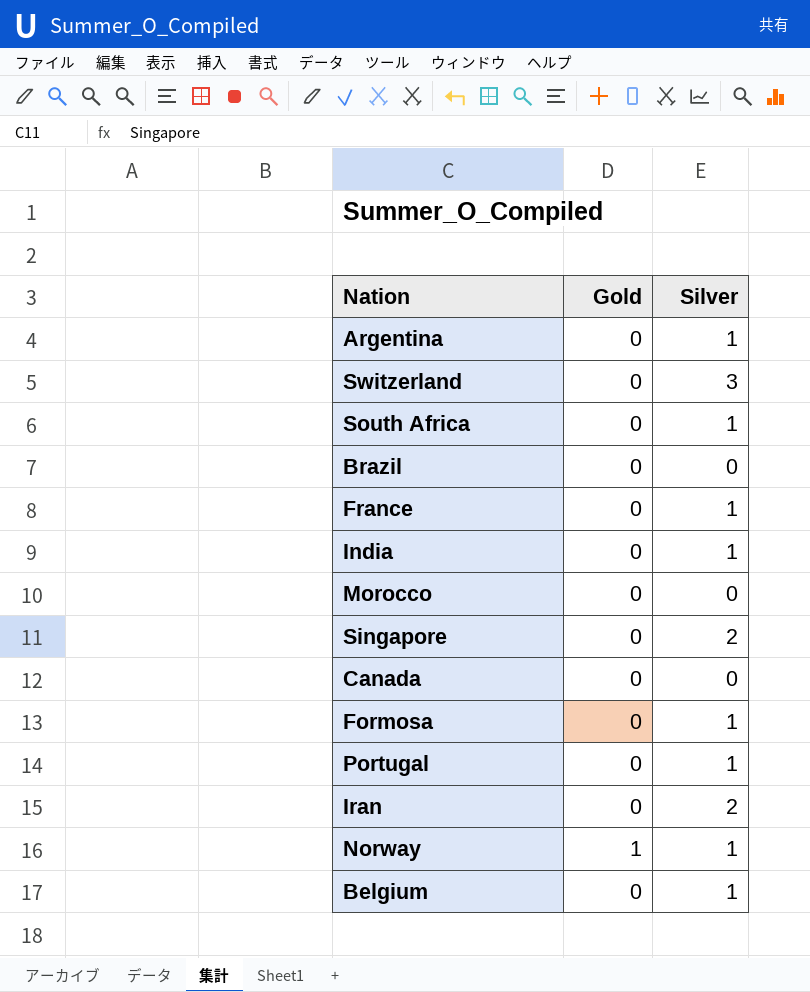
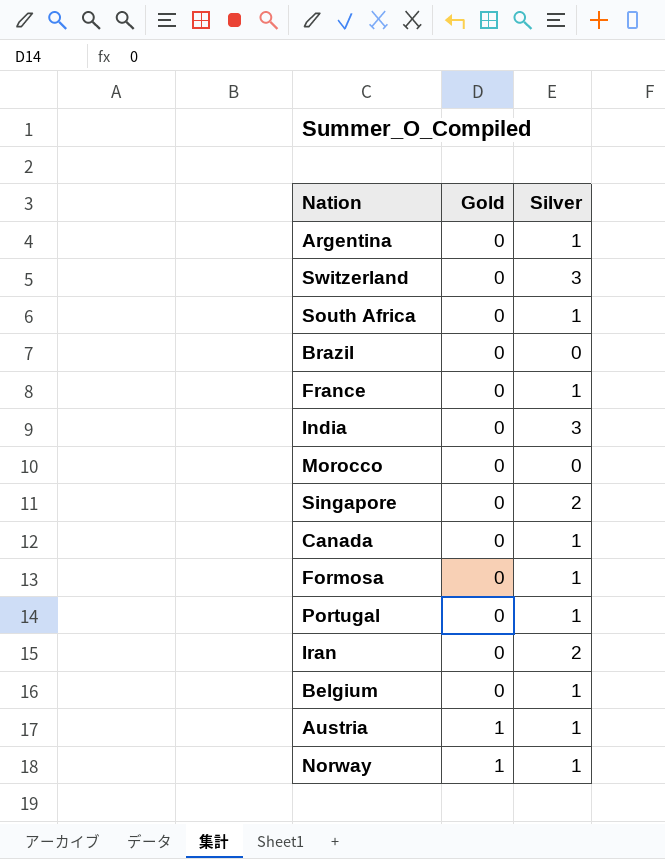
row order: none -> Gold ascending
India | Silver: 1 -> 3
Canada | Silver: 0 -> 1
row Austria: none -> 1 | 1

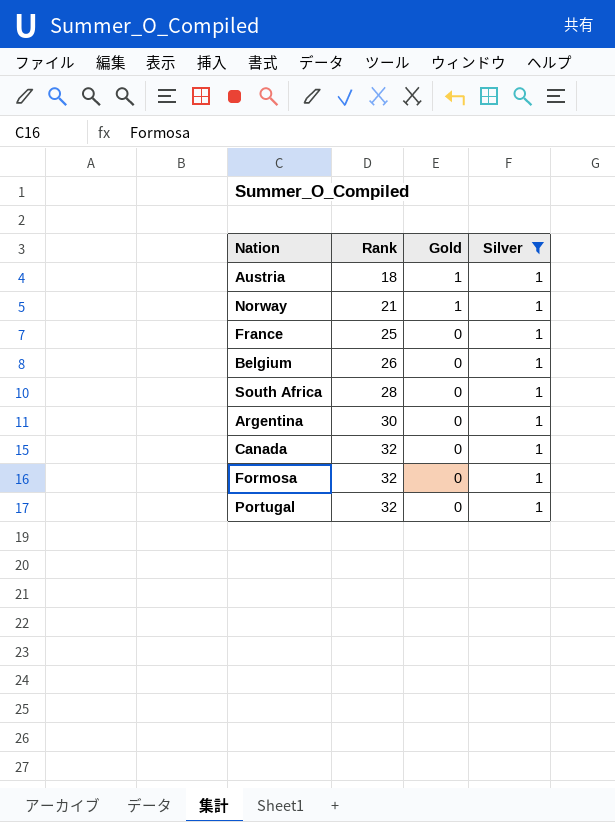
filter: none -> Silver = 1
row order: Gold ascending -> Rank ascending
column Rank | position: none -> 2

